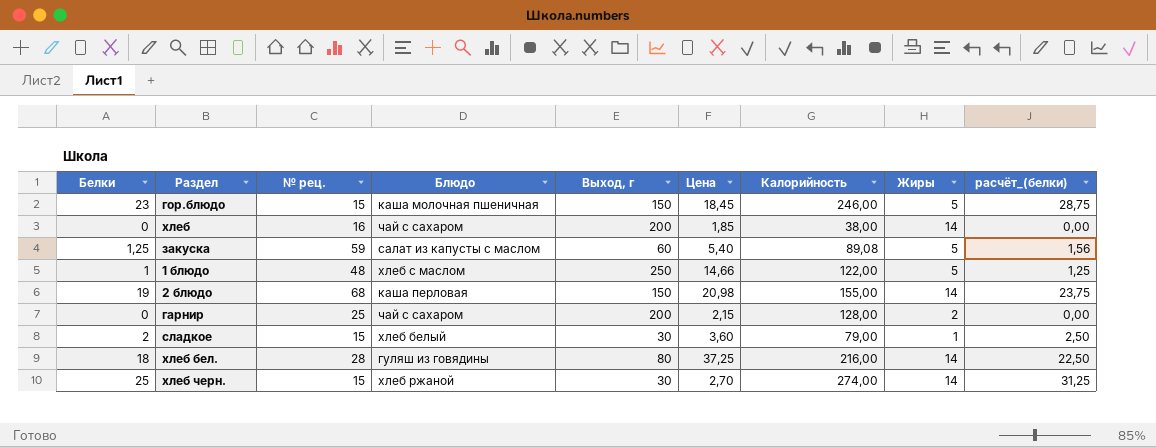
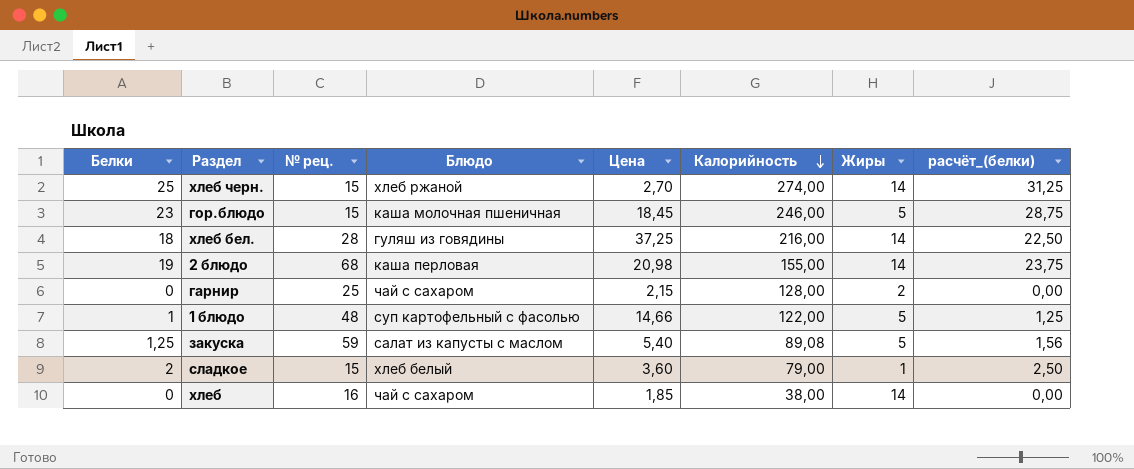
row order: none -> Калорийность descending
column Выход, г | position: 5 -> none
1 блюдо | Блюдо: хлеб с маслом -> суп картофельный с фасолью

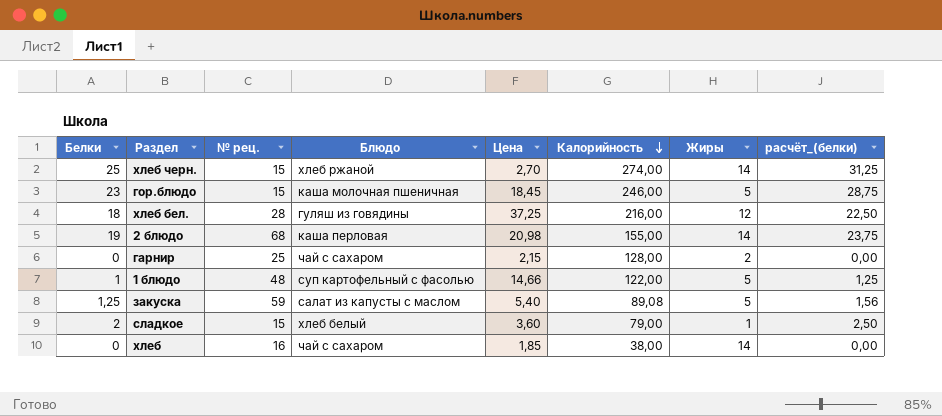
хлеб бел. | Жиры: 14 -> 12

